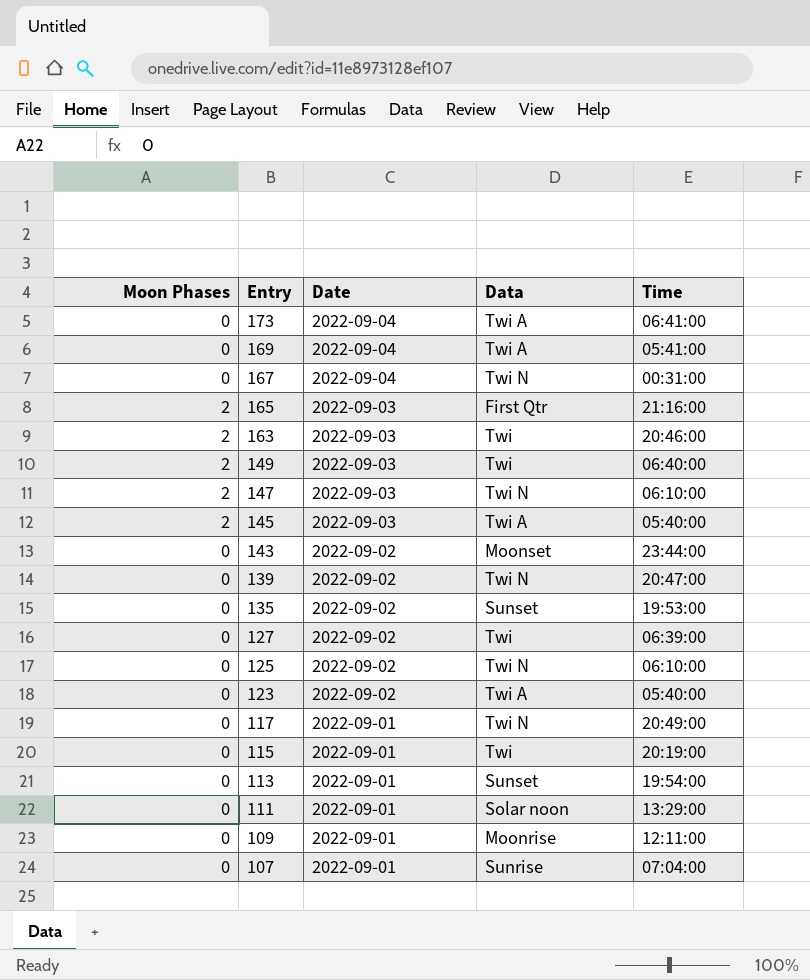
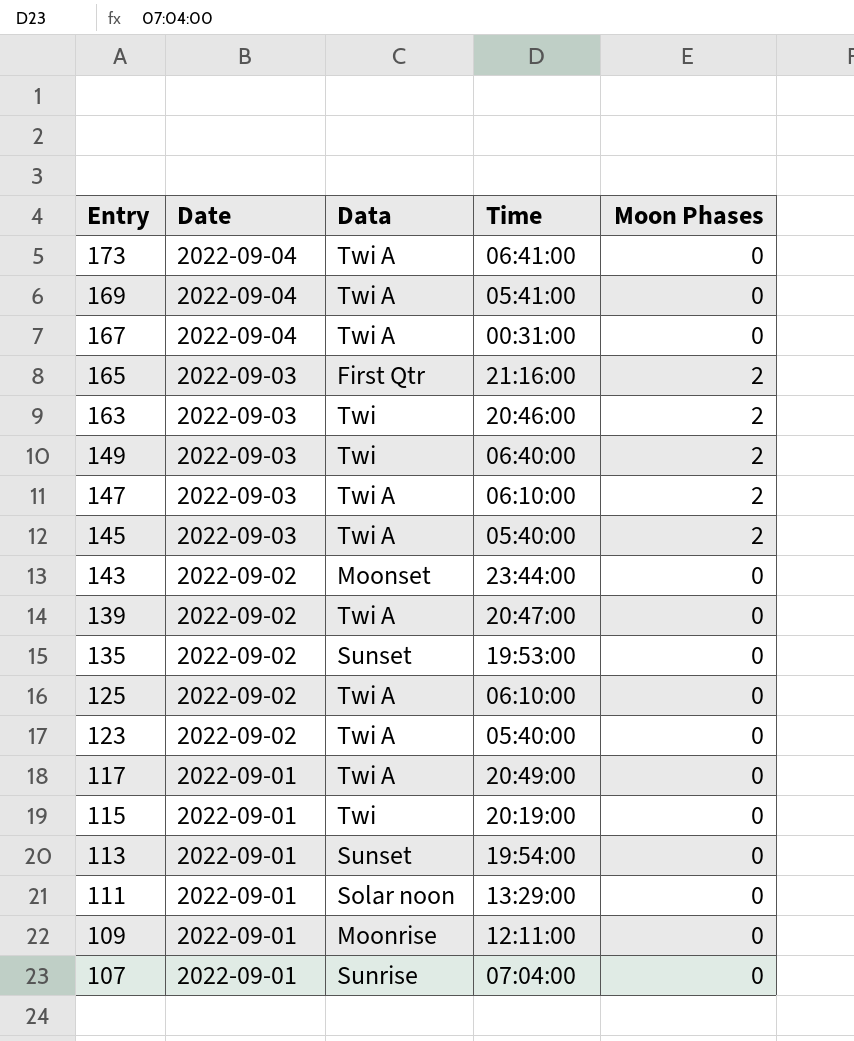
column Moon Phases | position: 1 -> 5
row 127: 0 | 2022-09-02 | Twi | 06:39:00 -> none
167 | Data: Twi N -> Twi A
147 | Data: Twi N -> Twi A
139 | Data: Twi N -> Twi A
125 | Data: Twi N -> Twi A
117 | Data: Twi N -> Twi A

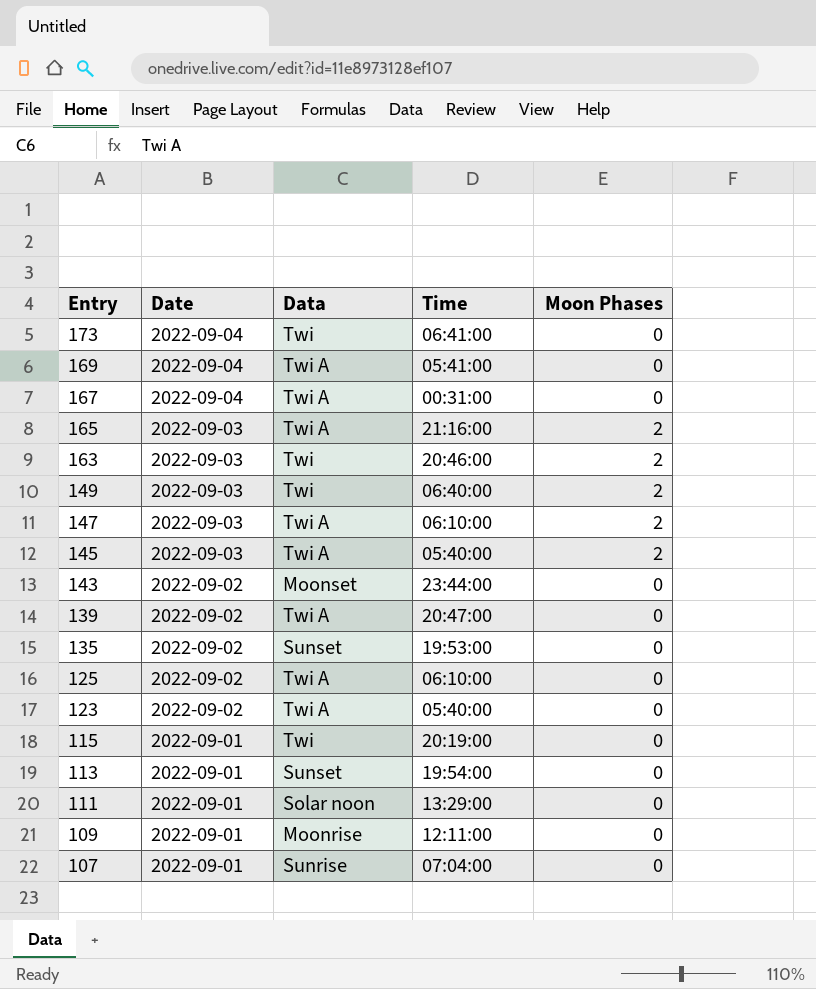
row 117: 2022-09-01 | Twi A | 20:49:00 | 0 -> none
173 | Data: Twi A -> Twi
165 | Data: First Qtr -> Twi A

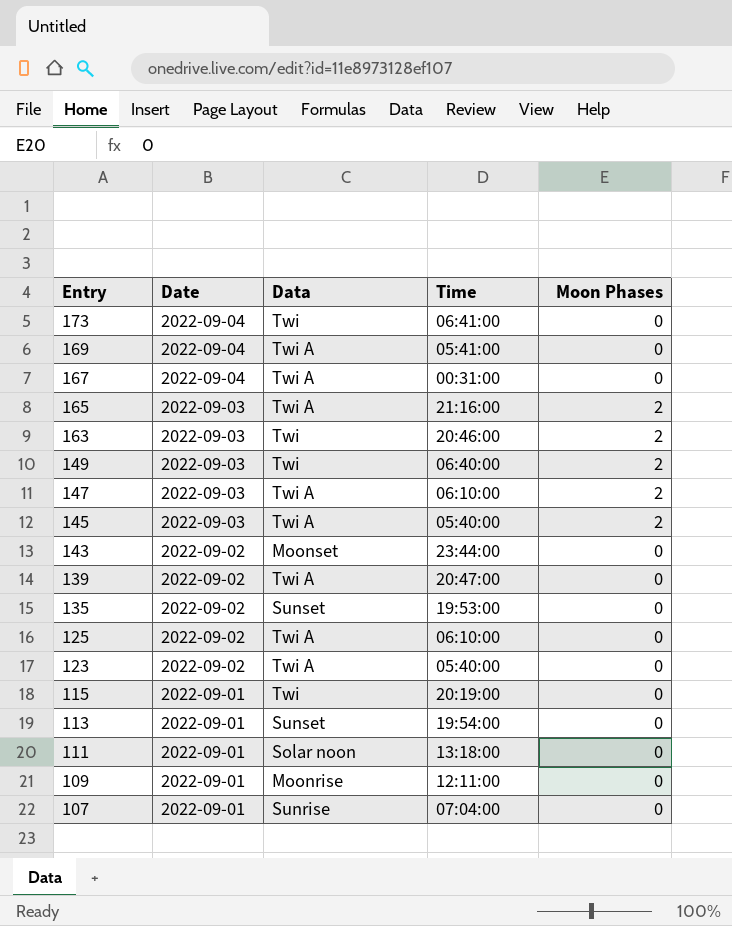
111 | Time: 13:29:00 -> 13:18:00

